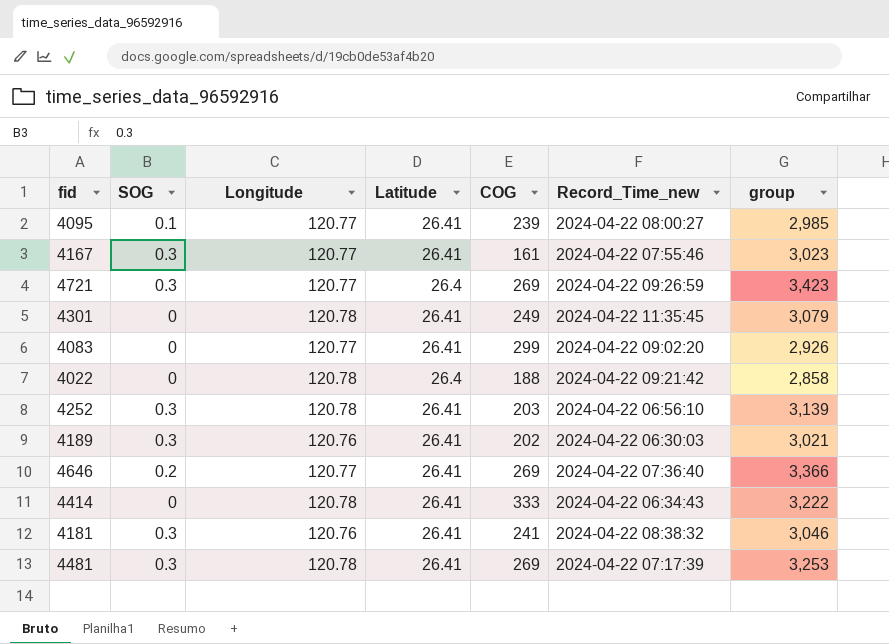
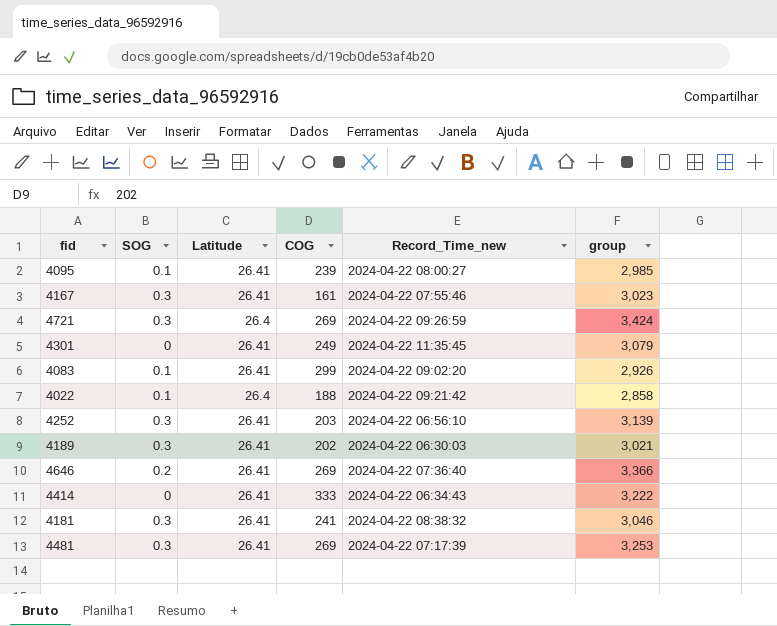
column Longitude | position: 3 -> none
4721 | group: 3,423 -> 3,424
4083 | SOG: 0 -> 0.1
4022 | SOG: 0 -> 0.1

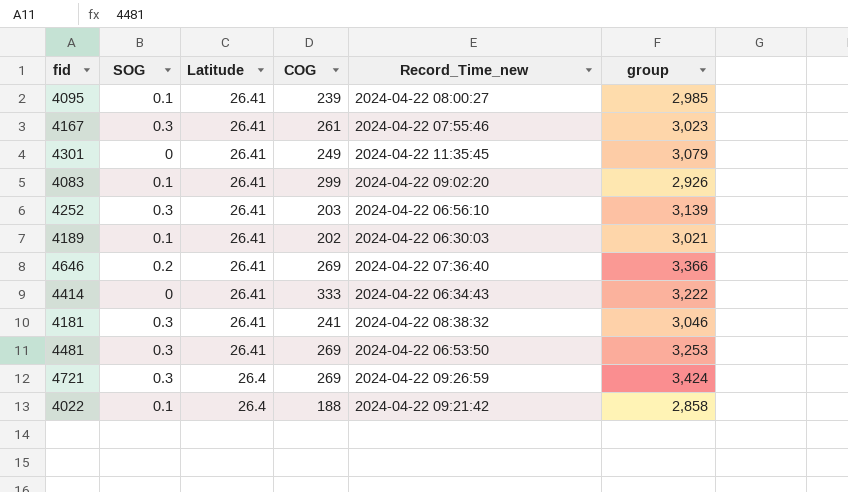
row order: none -> Latitude descending
4167 | COG: 161 -> 261
4189 | SOG: 0.3 -> 0.1
4481 | Record_Time_new: 2024-04-22 07:17:39 -> 2024-04-22 06:53:50

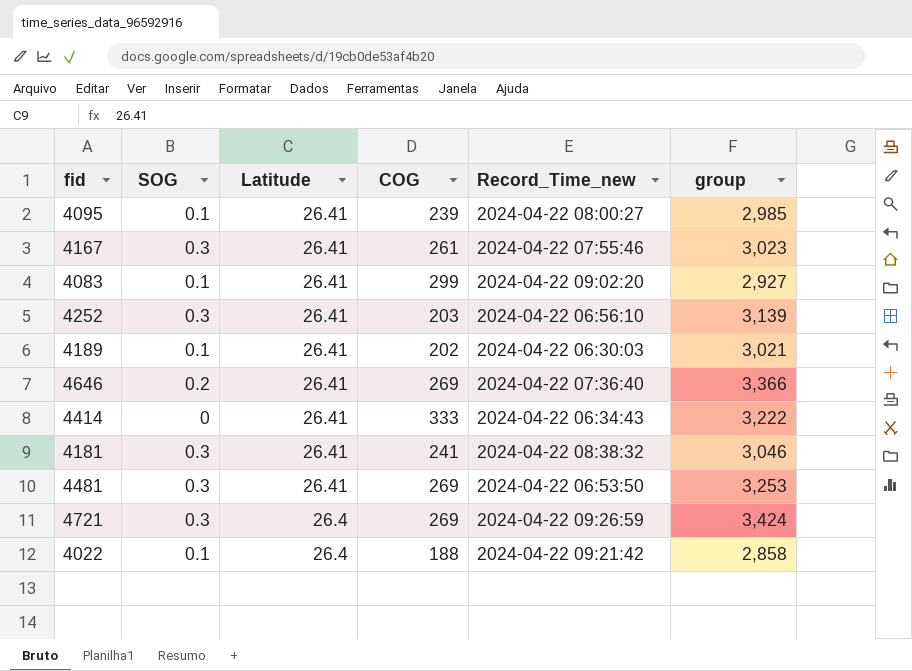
row 4301: 0 | 26.41 | 249 | 2024-04-22 11:35:45 | 3,079 -> none
4083 | group: 2,926 -> 2,927

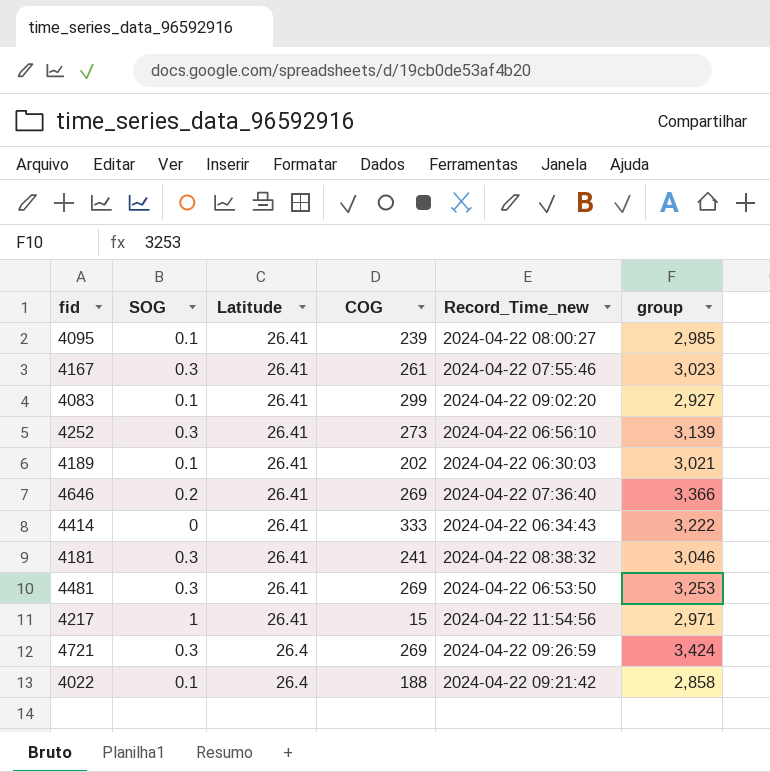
4252 | COG: 203 -> 273
row 4217: none -> 1 | 26.41 | 15 | 2024-04-22 11:54:56 | 2,971

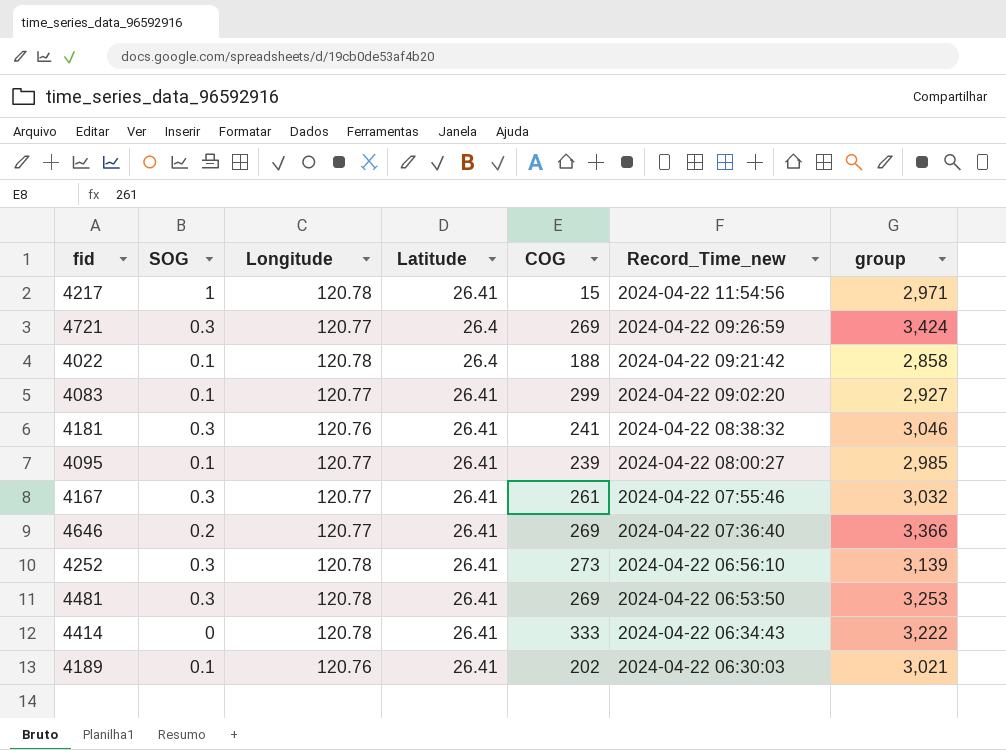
row order: Latitude descending -> Record_Time_new descending
column Longitude | position: none -> 3
4167 | group: 3,023 -> 3,032

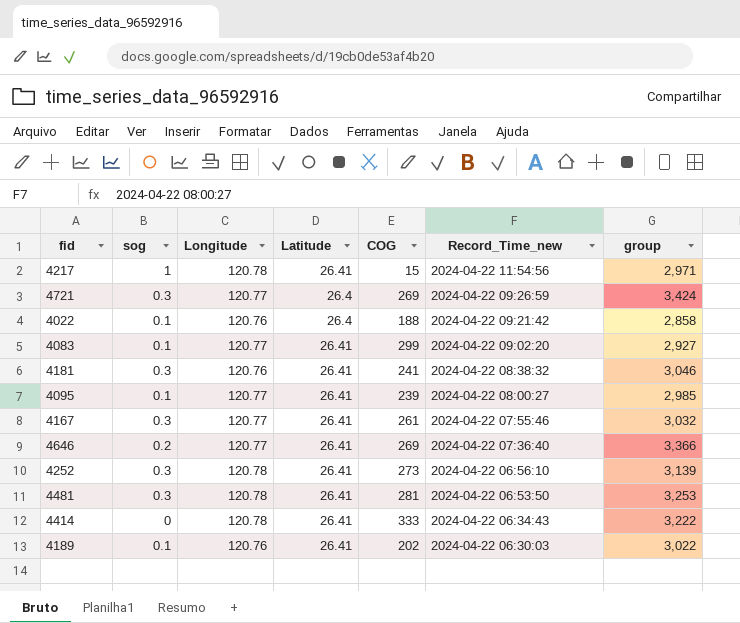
column name: SOG -> sog
4022 | Longitude: 120.78 -> 120.76
4481 | COG: 269 -> 281
4189 | group: 3,021 -> 3,022

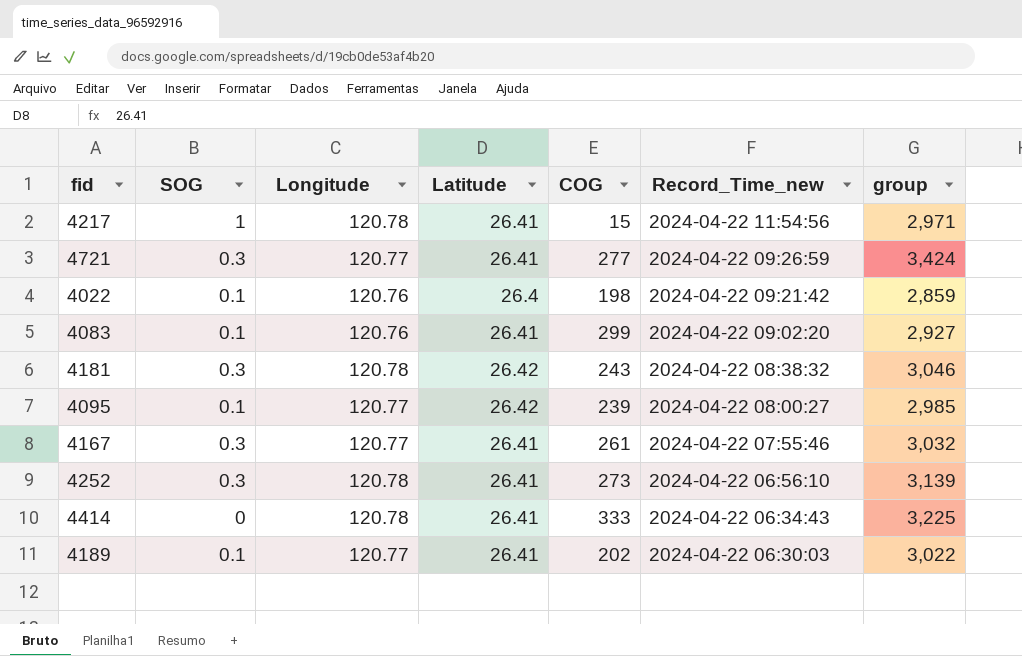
column name: sog -> SOG
row 4646: 0.2 | 120.77 | 26.41 | 269 | 2024-04-22 07:36:40 | 3,366 -> none
row 4481: 0.3 | 120.78 | 26.41 | 281 | 2024-04-22 06:53:50 | 3,253 -> none
4721 | Latitude: 26.4 -> 26.41
4721 | COG: 269 -> 277
4022 | COG: 188 -> 198
4022 | group: 2,858 -> 2,859
4083 | Longitude: 120.77 -> 120.76
4181 | Longitude: 120.76 -> 120.78
4181 | Latitude: 26.41 -> 26.42
4181 | COG: 241 -> 243
4095 | Latitude: 26.41 -> 26.42
4414 | group: 3,222 -> 3,225
4189 | Longitude: 120.76 -> 120.77

